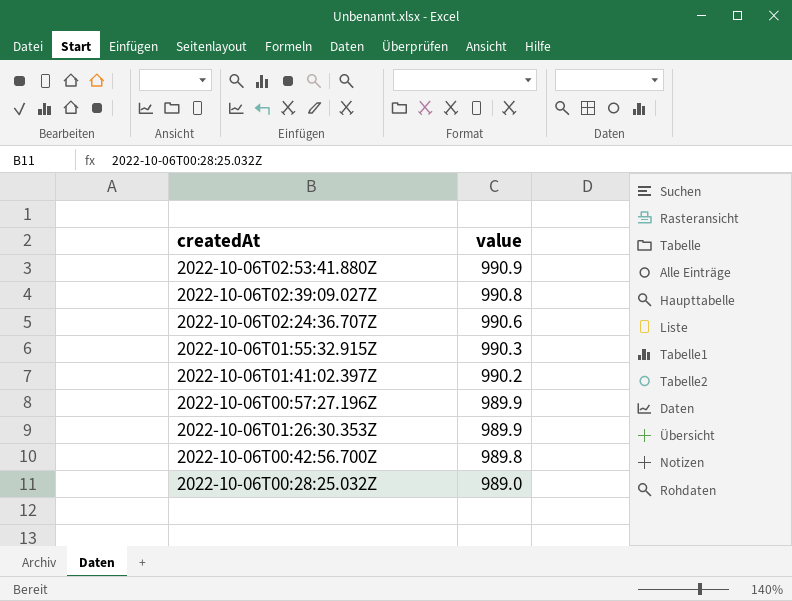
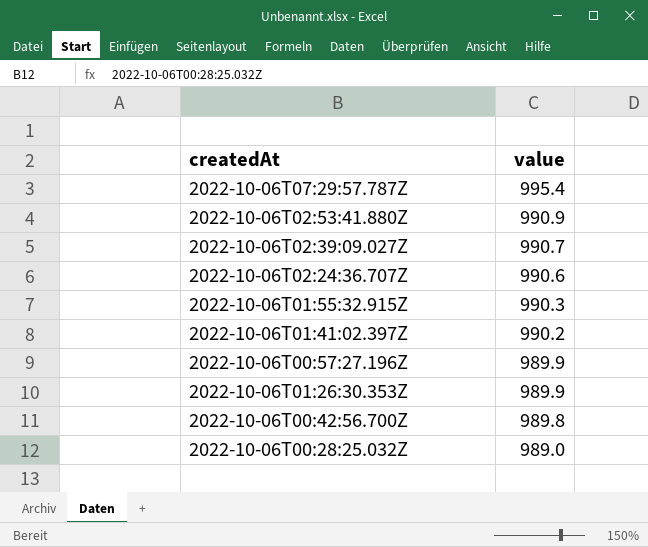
row 2022-10-06T07:29:57.787Z: none -> 995.4
2022-10-06T02:39:09.027Z | value: 990.8 -> 990.7

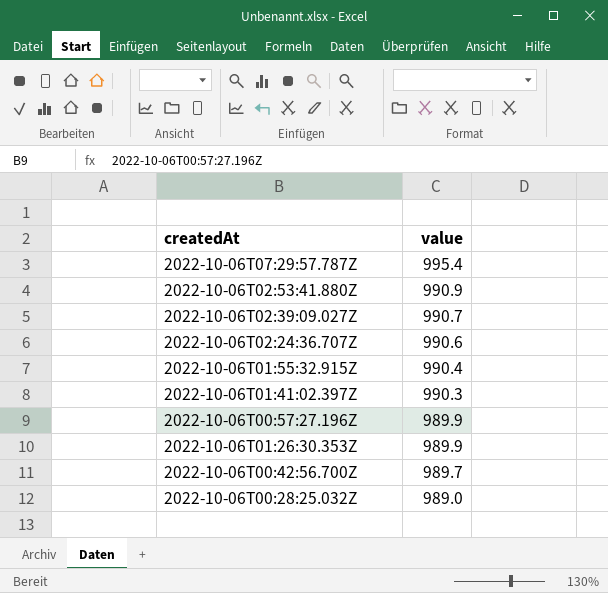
2022-10-06T01:55:32.915Z | value: 990.3 -> 990.4
2022-10-06T01:41:02.397Z | value: 990.2 -> 990.3
2022-10-06T00:42:56.700Z | value: 989.8 -> 989.7

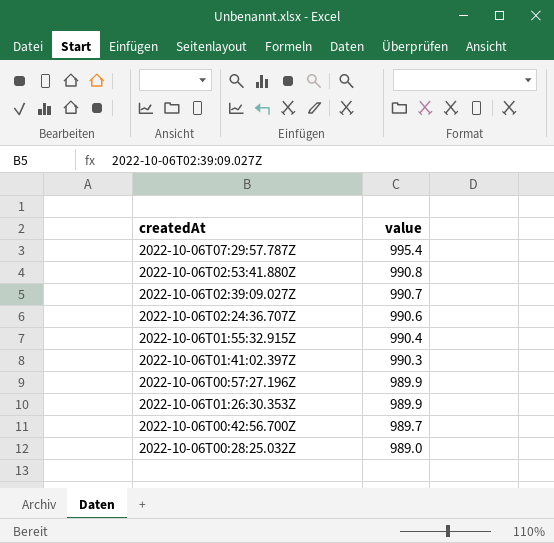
2022-10-06T02:53:41.880Z | value: 990.9 -> 990.8

